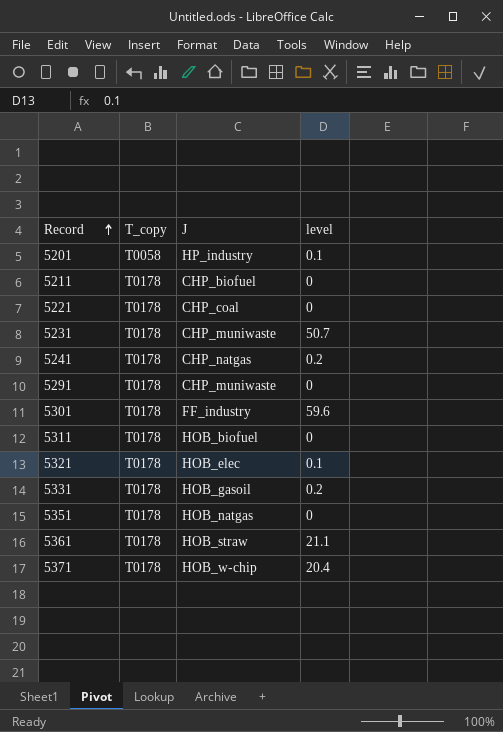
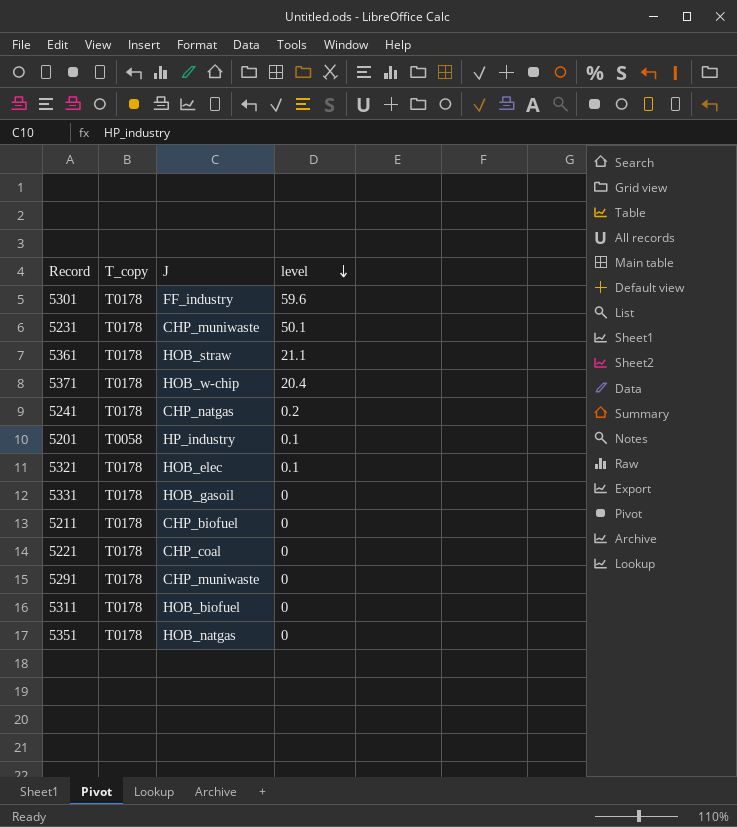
row order: Record ascending -> level descending
5231 | level: 50.7 -> 50.1
5331 | level: 0.2 -> 0

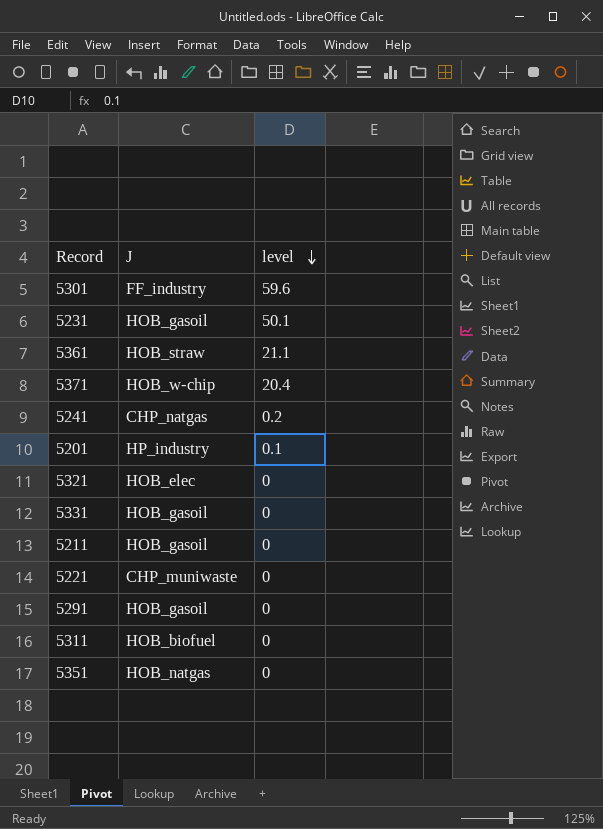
column T_copy | position: 2 -> none
5231 | J: CHP_muniwaste -> HOB_gasoil
5321 | level: 0.1 -> 0
5211 | J: CHP_biofuel -> HOB_gasoil
5221 | J: CHP_coal -> CHP_muniwaste
5291 | J: CHP_muniwaste -> HOB_gasoil

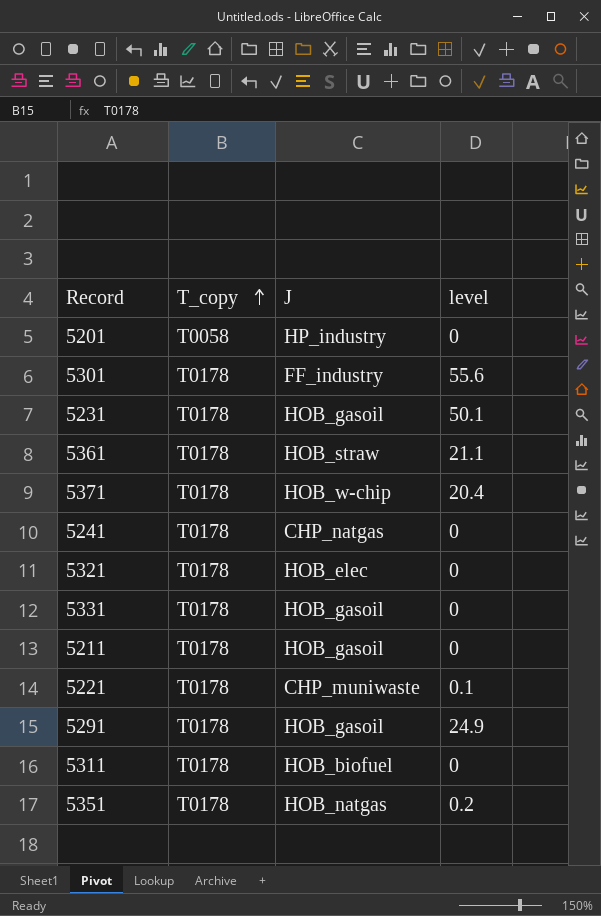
row order: level descending -> T_copy ascending
column T_copy | position: none -> 2
5201 | level: 0.1 -> 0
5301 | level: 59.6 -> 55.6
5241 | level: 0.2 -> 0
5221 | level: 0 -> 0.1
5291 | level: 0 -> 24.9
5351 | level: 0 -> 0.2

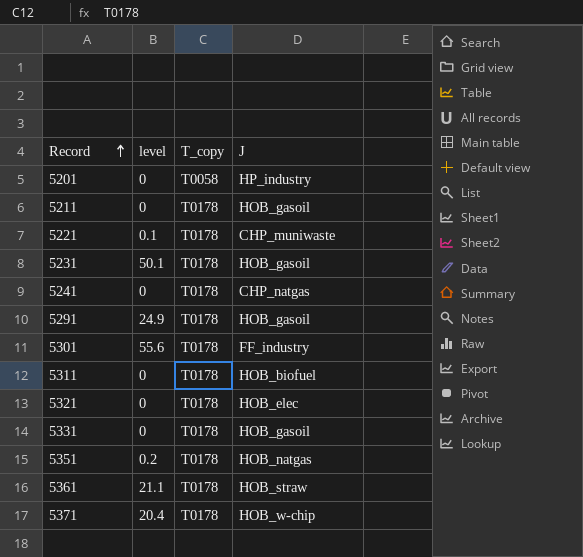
row order: T_copy ascending -> Record ascending
column level | position: 4 -> 2

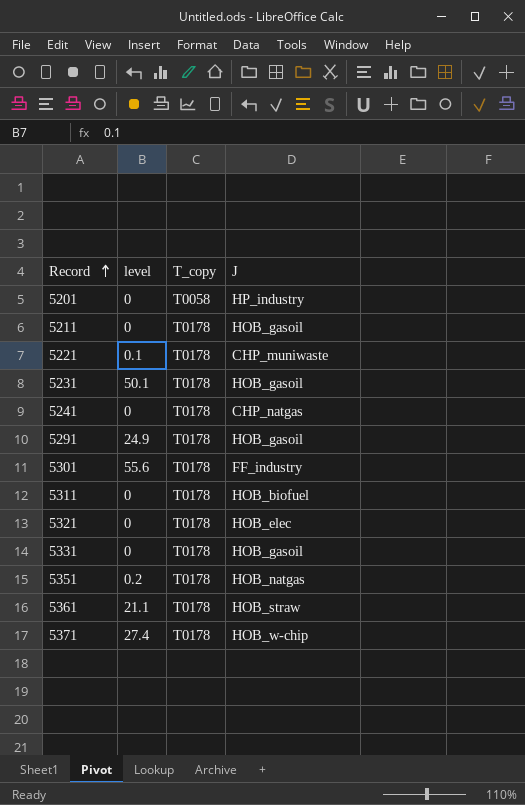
5371 | level: 20.4 -> 27.4

